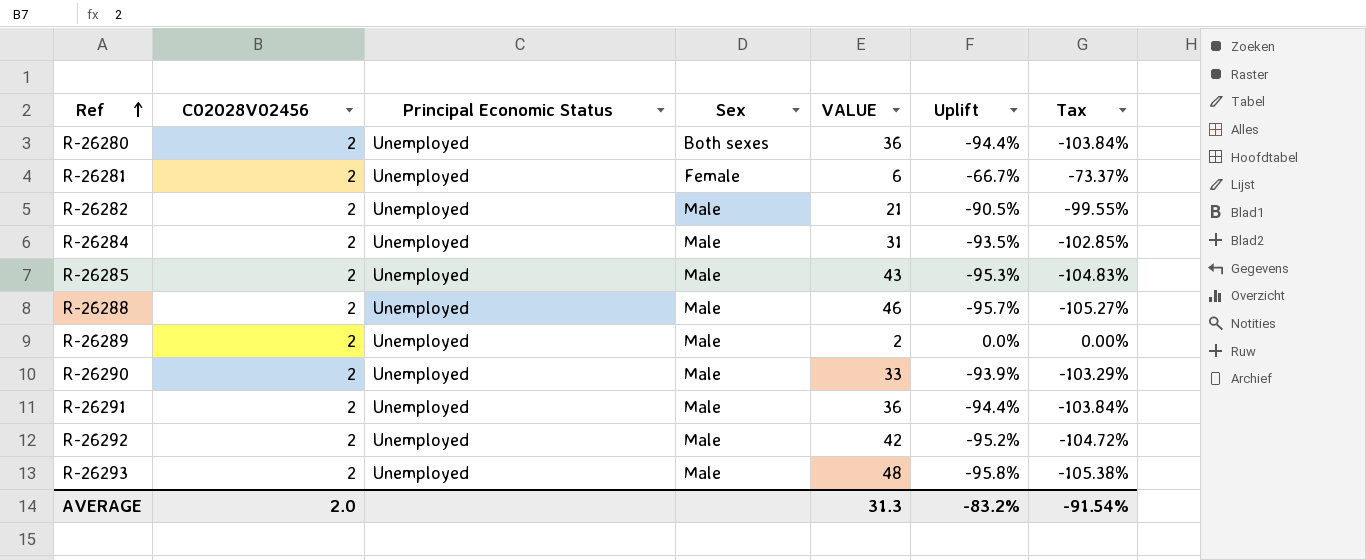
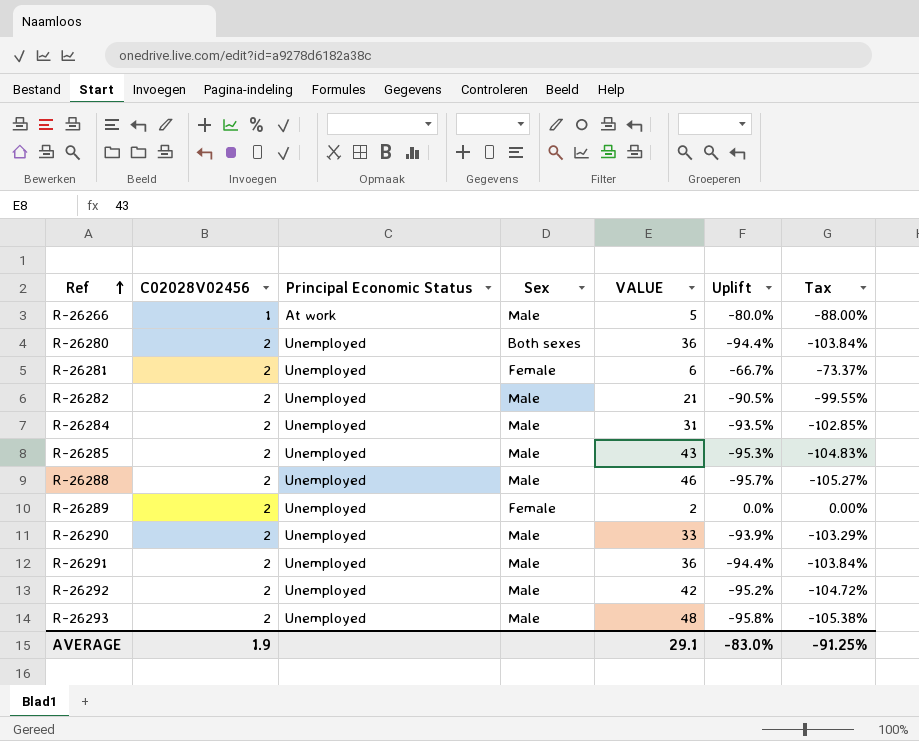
row R-26266: none -> 1 | At work | Male | 5 | -80.0% | -88.00%
R-26289 | Sex: Male -> Female
AVERAGE | C02028V02456: 2.0 -> 1.9
AVERAGE | VALUE: 31.3 -> 29.1
AVERAGE | Uplift: -83.2% -> -83.0%
AVERAGE | Tax: -91.54% -> -91.25%

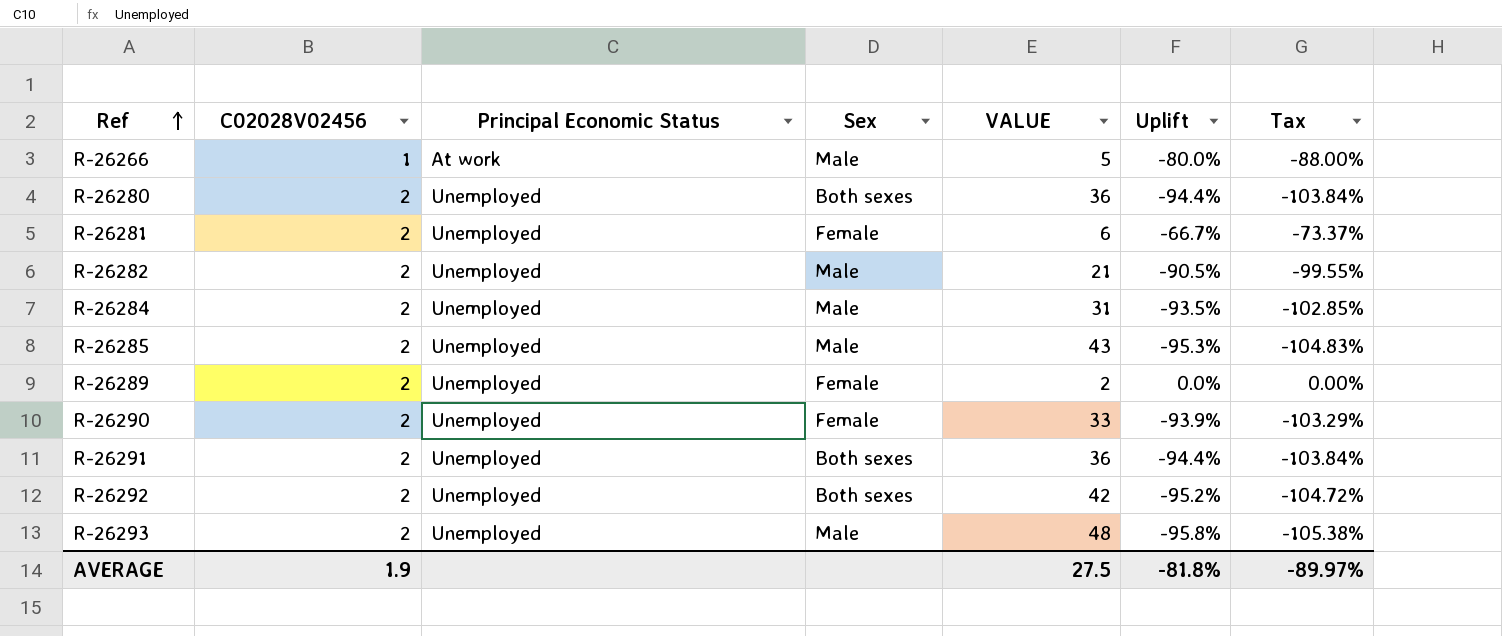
row R-26288: 2 | Unemployed | Male | 46 | -95.7% | -105.27% -> none
R-26290 | Sex: Male -> Female
R-26291 | Sex: Male -> Both sexes
R-26292 | Sex: Male -> Both sexes
AVERAGE | VALUE: 29.1 -> 27.5
AVERAGE | Uplift: -83.0% -> -81.8%
AVERAGE | Tax: -91.25% -> -89.97%

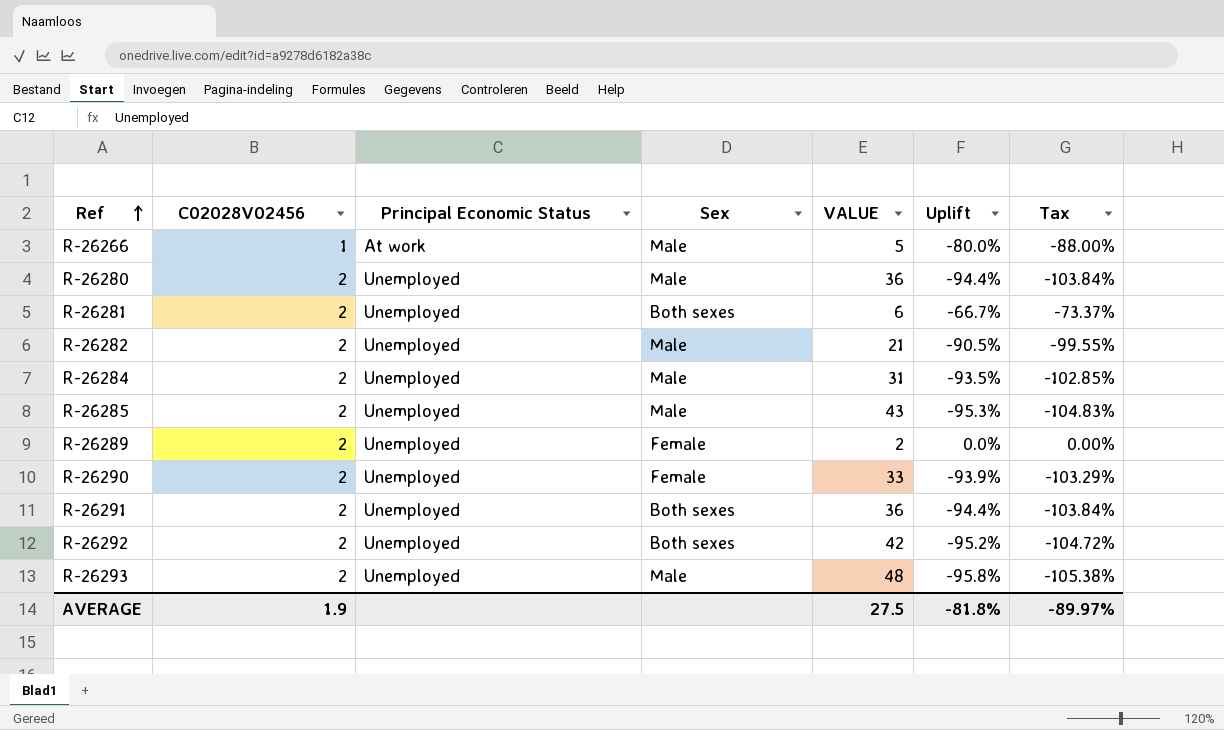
R-26280 | Sex: Both sexes -> Male
R-26281 | Sex: Female -> Both sexes

